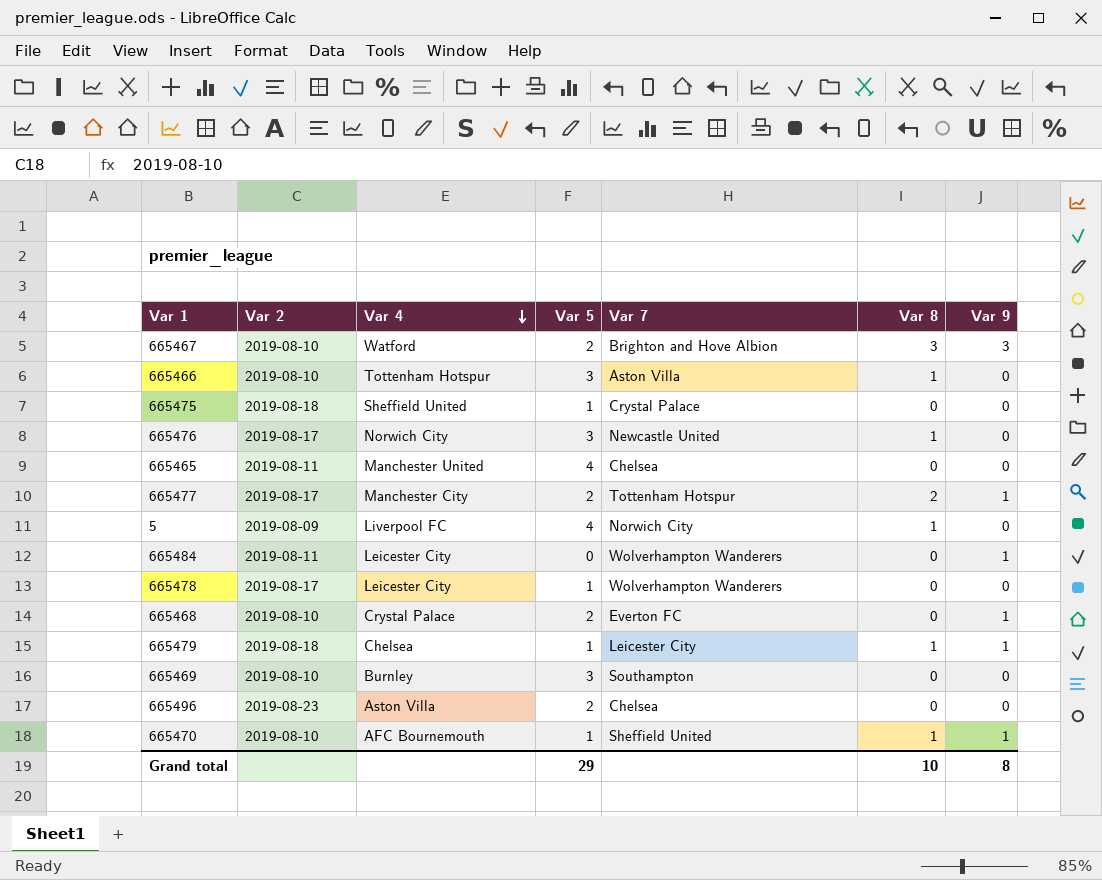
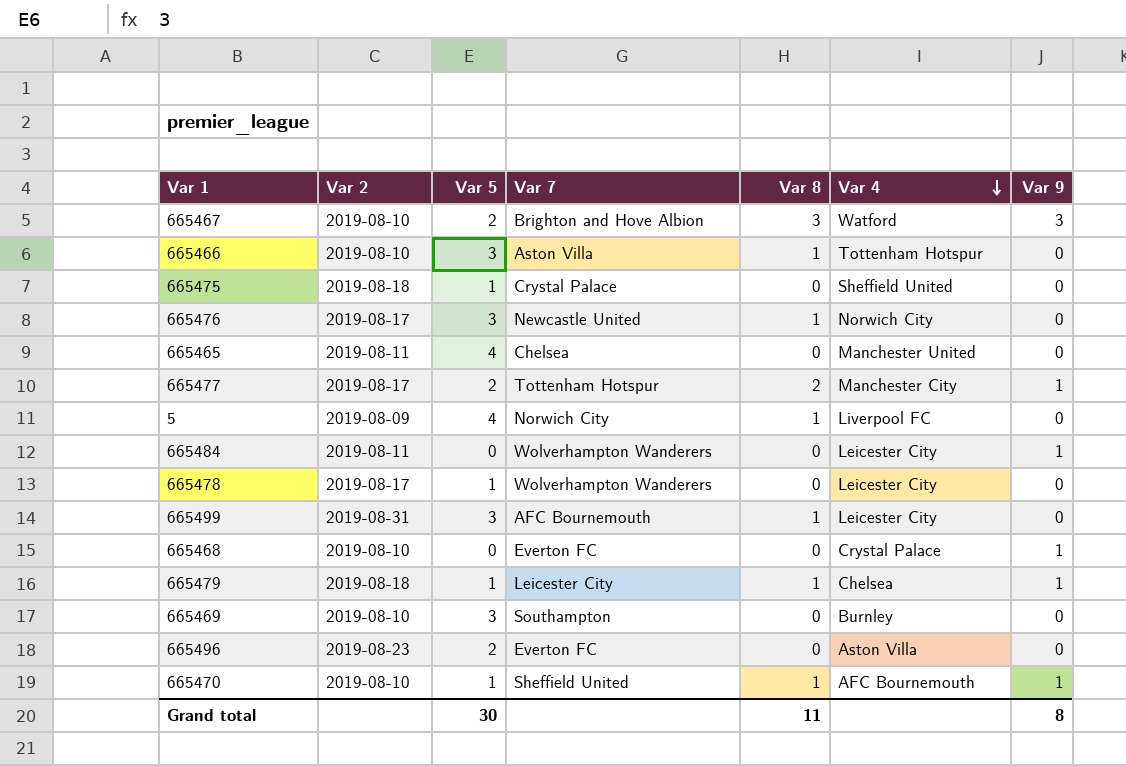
column Var 4 | position: 3 -> 6
row 665499: none -> 2019-08-31 | 3 | AFC Bournemouth | 1 | Leicester City | 0
665468 | Var 5: 2 -> 0
665496 | Var 7: Chelsea -> Everton FC
Grand total | Var 5: 29 -> 30
Grand total | Var 8: 10 -> 11

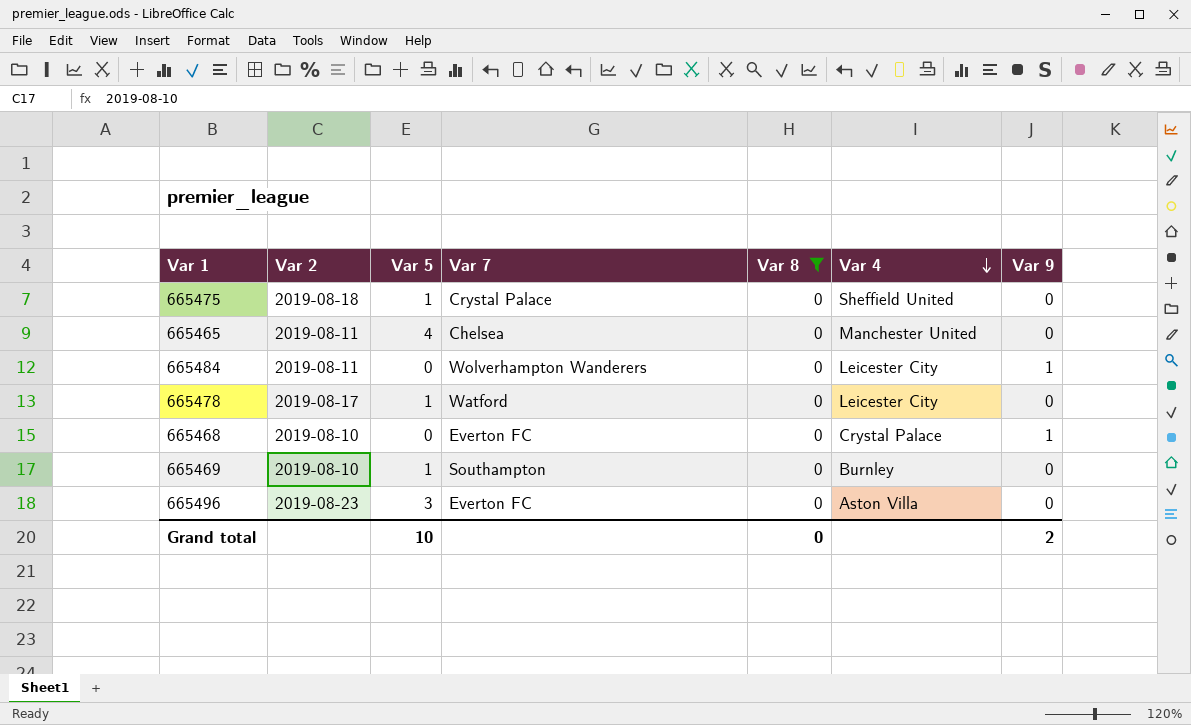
filter: none -> Var 8 = 0
665478 | Var 7: Wolverhampton Wanderers -> Watford
665469 | Var 5: 3 -> 1
665496 | Var 5: 2 -> 3
Grand total | Var 5: 30 -> 10
Grand total | Var 8: 11 -> 0
Grand total | Var 9: 8 -> 2

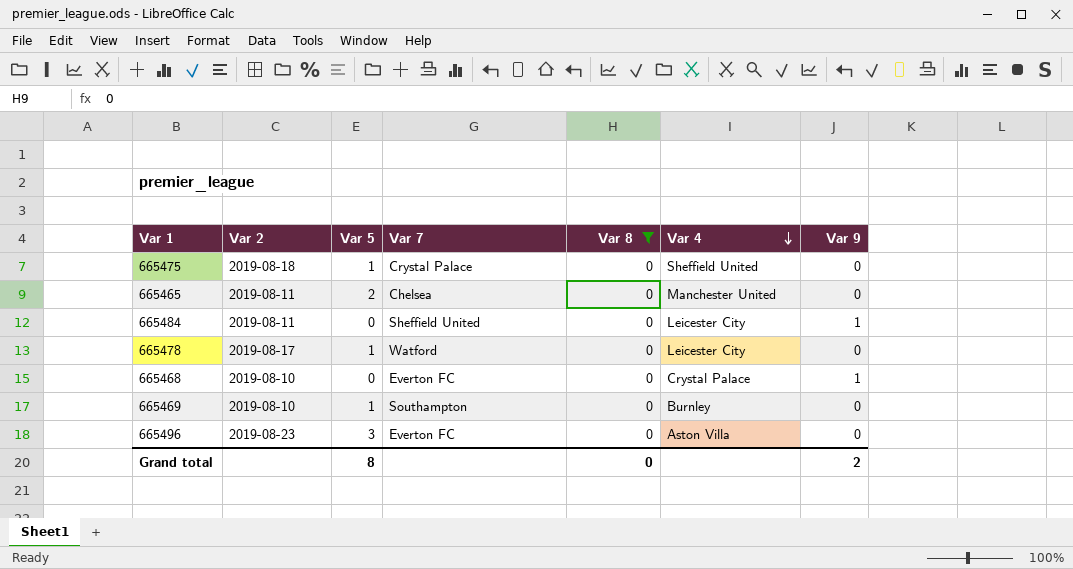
665465 | Var 5: 4 -> 2
665484 | Var 7: Wolverhampton Wanderers -> Sheffield United
Grand total | Var 5: 10 -> 8

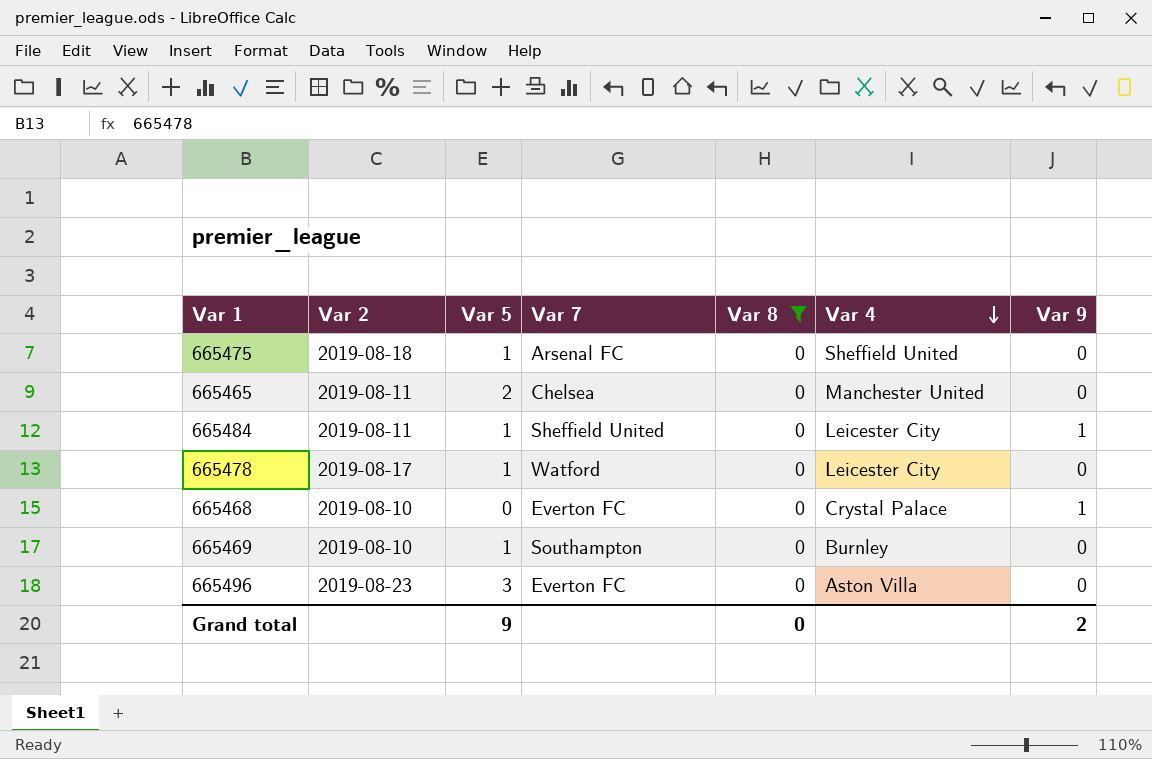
665475 | Var 7: Crystal Palace -> Arsenal FC
665484 | Var 5: 0 -> 1
Grand total | Var 5: 8 -> 9

